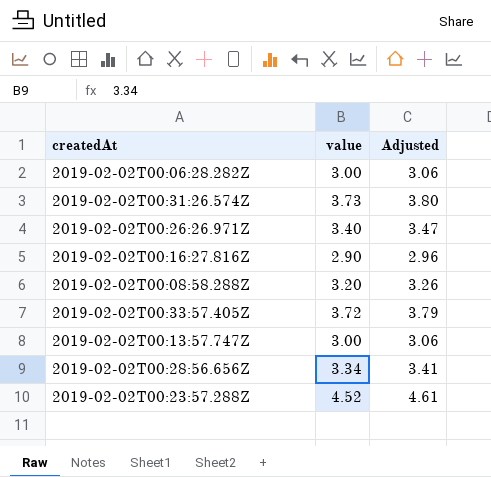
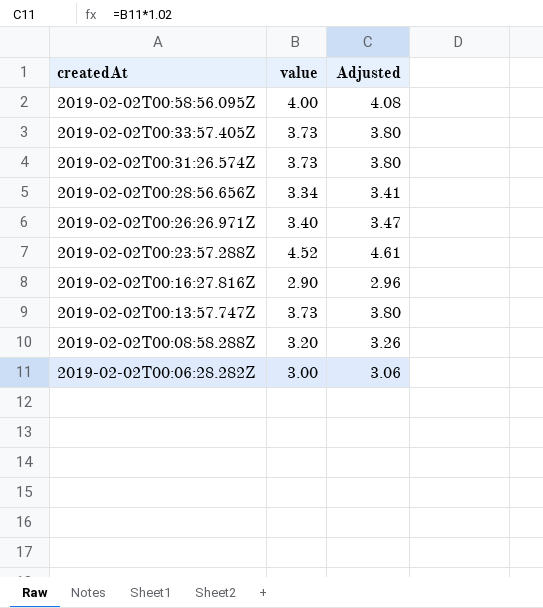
row order: none -> createdAt descending
row 2019-02-02T00:58:56.095Z: none -> 4.00 | 4.08
2019-02-02T00:33:57.405Z | value: 3.72 -> 3.73
2019-02-02T00:33:57.405Z | Adjusted: 3.79 -> 3.80
2019-02-02T00:13:57.747Z | value: 3.00 -> 3.73
2019-02-02T00:13:57.747Z | Adjusted: 3.06 -> 3.80

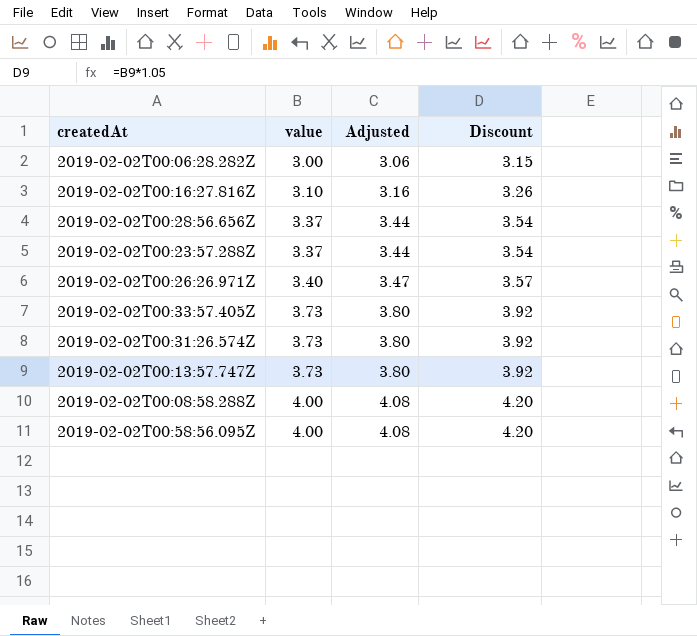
row order: createdAt descending -> value ascending
column Discount | formula: none -> [value] * 1.05
2019-02-02T00:16:27.816Z | value: 2.90 -> 3.10
2019-02-02T00:16:27.816Z | Adjusted: 2.96 -> 3.16
2019-02-02T00:28:56.656Z | value: 3.34 -> 3.37
2019-02-02T00:28:56.656Z | Adjusted: 3.41 -> 3.44
2019-02-02T00:23:57.288Z | value: 4.52 -> 3.37
2019-02-02T00:23:57.288Z | Adjusted: 4.61 -> 3.44
2019-02-02T00:08:58.288Z | value: 3.20 -> 4.00
2019-02-02T00:08:58.288Z | Adjusted: 3.26 -> 4.08

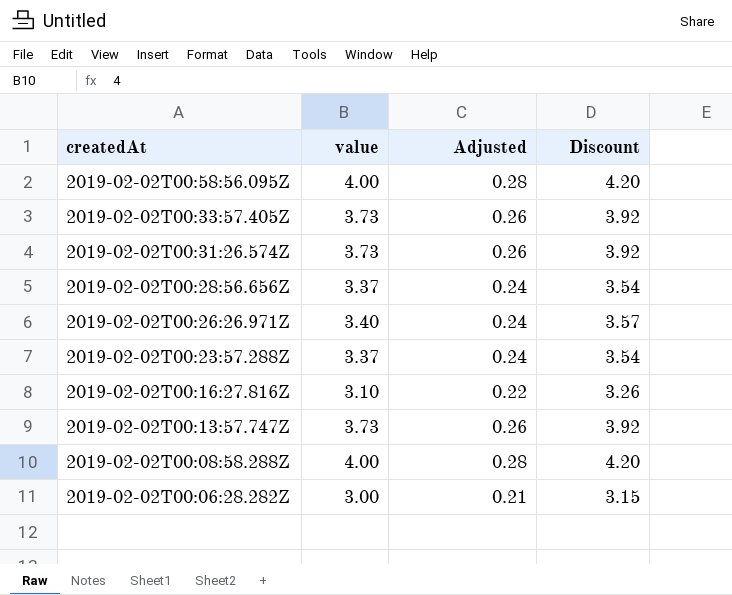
row order: value ascending -> createdAt descending
column Adjusted | formula: [value] * 1.02 -> [value] * 0.07

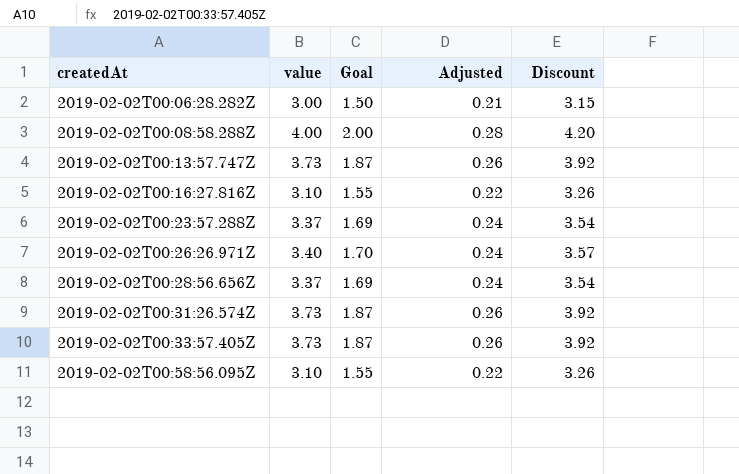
row order: createdAt descending -> createdAt ascending
column Goal | formula: none -> [value] * 0.5
2019-02-02T00:58:56.095Z | value: 4.00 -> 3.10
2019-02-02T00:58:56.095Z | Adjusted: 0.28 -> 0.22
2019-02-02T00:58:56.095Z | Discount: 4.20 -> 3.26

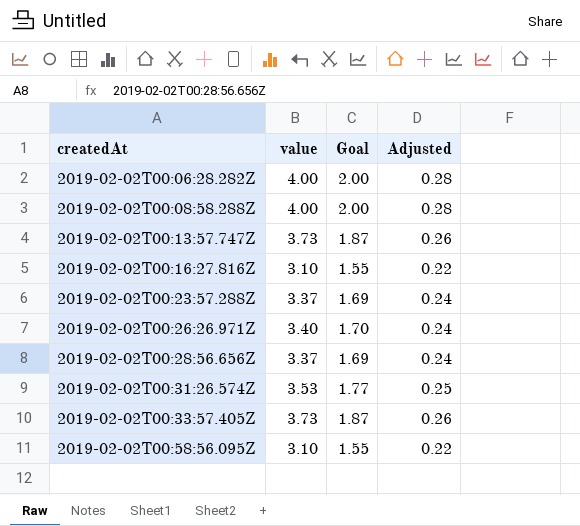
column Discount | formula: [value] * 1.05 -> none
2019-02-02T00:06:28.282Z | value: 3.00 -> 4.00
2019-02-02T00:06:28.282Z | Goal: 1.50 -> 2.00
2019-02-02T00:06:28.282Z | Adjusted: 0.21 -> 0.28
2019-02-02T00:31:26.574Z | value: 3.73 -> 3.53
2019-02-02T00:31:26.574Z | Goal: 1.87 -> 1.77
2019-02-02T00:31:26.574Z | Adjusted: 0.26 -> 0.25

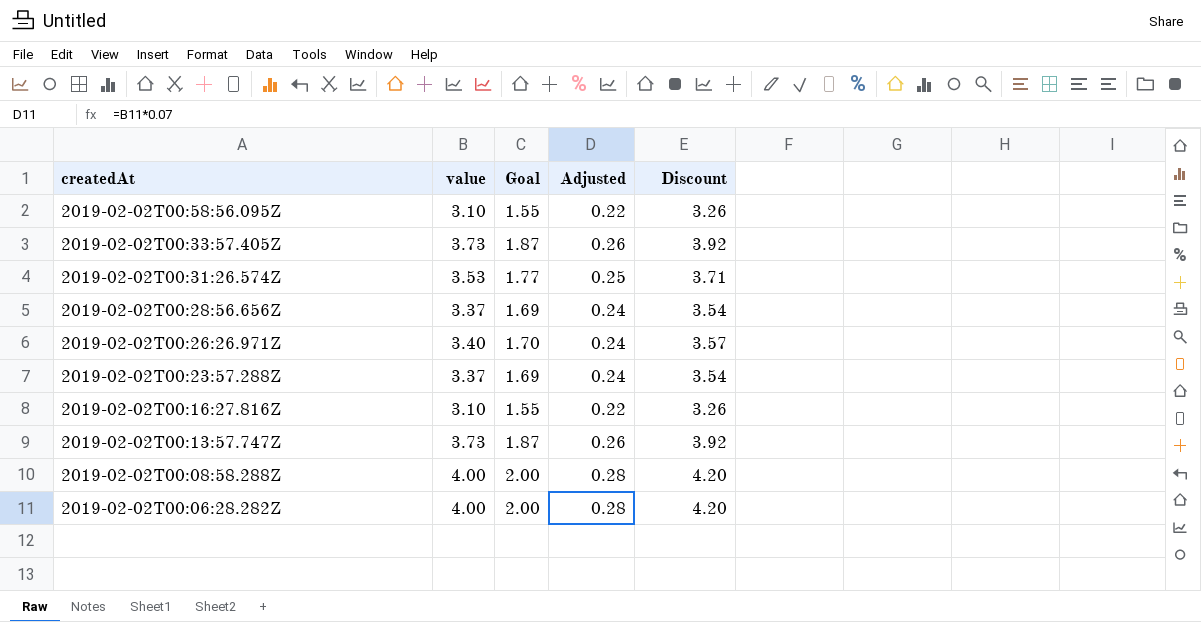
row order: createdAt ascending -> createdAt descending
column Discount | formula: none -> [value] * 1.05

